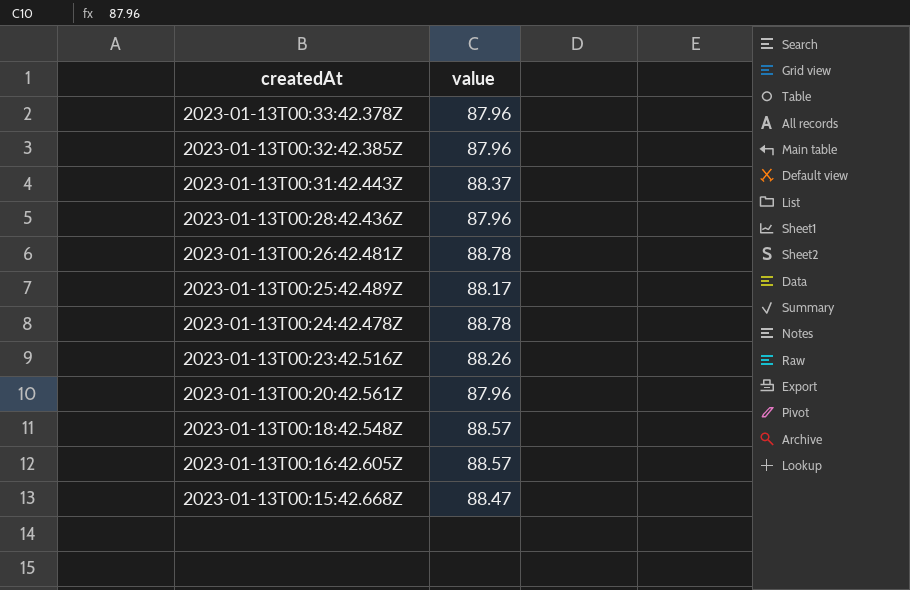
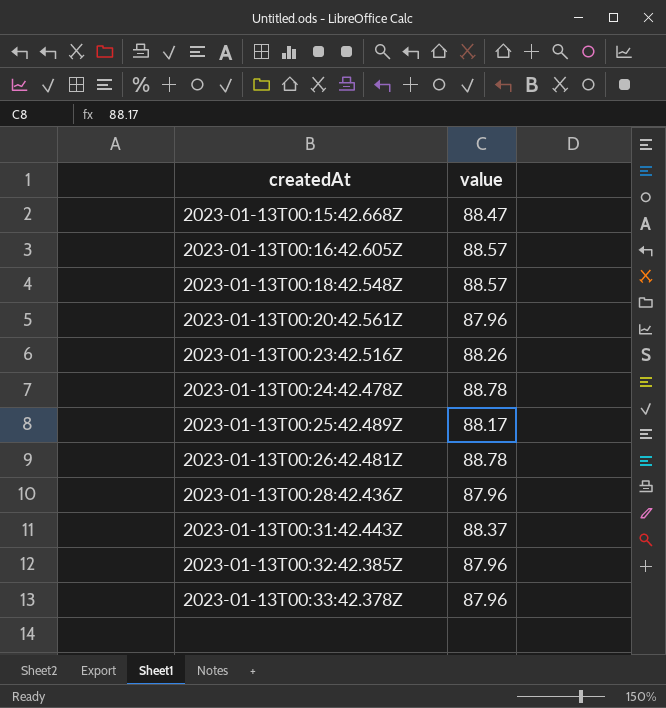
row order: createdAt descending -> createdAt ascending

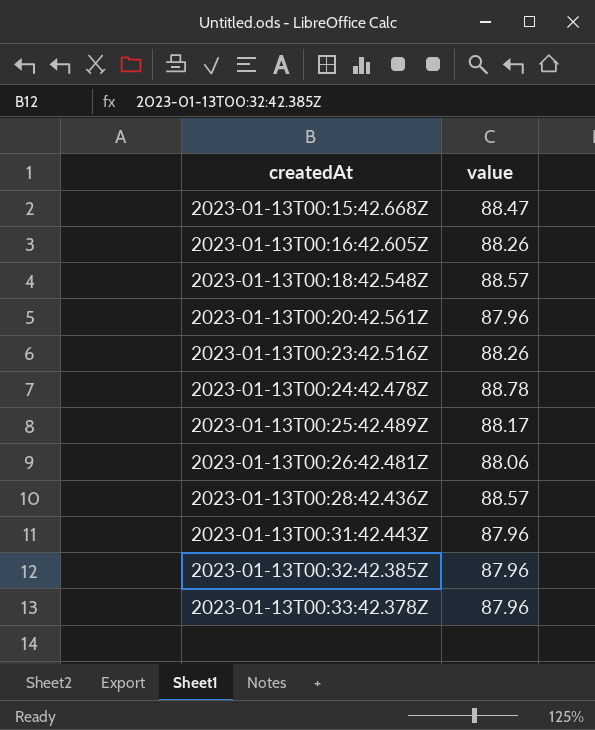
2023-01-13T00:16:42.605Z | value: 88.57 -> 88.26
2023-01-13T00:26:42.481Z | value: 88.78 -> 88.06
2023-01-13T00:28:42.436Z | value: 87.96 -> 88.57
2023-01-13T00:31:42.443Z | value: 88.37 -> 87.96

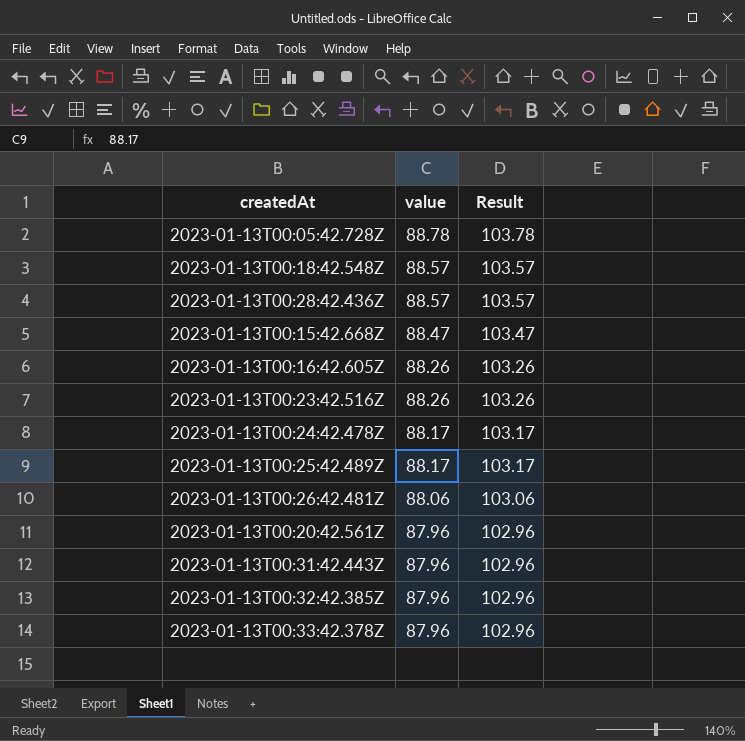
row order: createdAt ascending -> value descending
column Result | formula: none -> [value] + 15
row 2023-01-13T00:05:42.728Z: none -> 88.78 | 103.78
2023-01-13T00:24:42.478Z | value: 88.78 -> 88.17

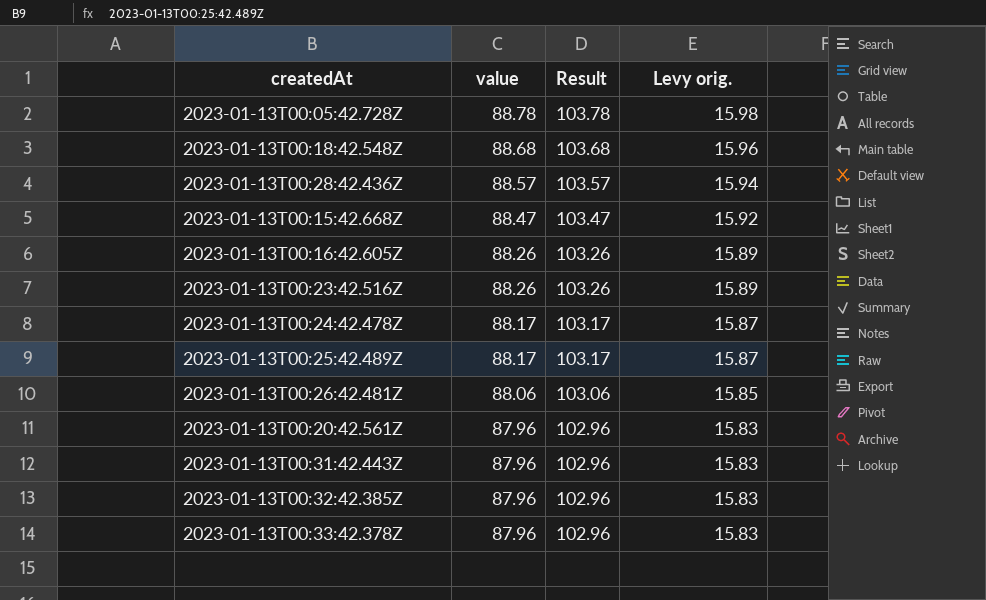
column Levy orig. | formula: none -> [value] * 0.18
2023-01-13T00:18:42.548Z | value: 88.57 -> 88.68
2023-01-13T00:18:42.548Z | Result: 103.57 -> 103.68

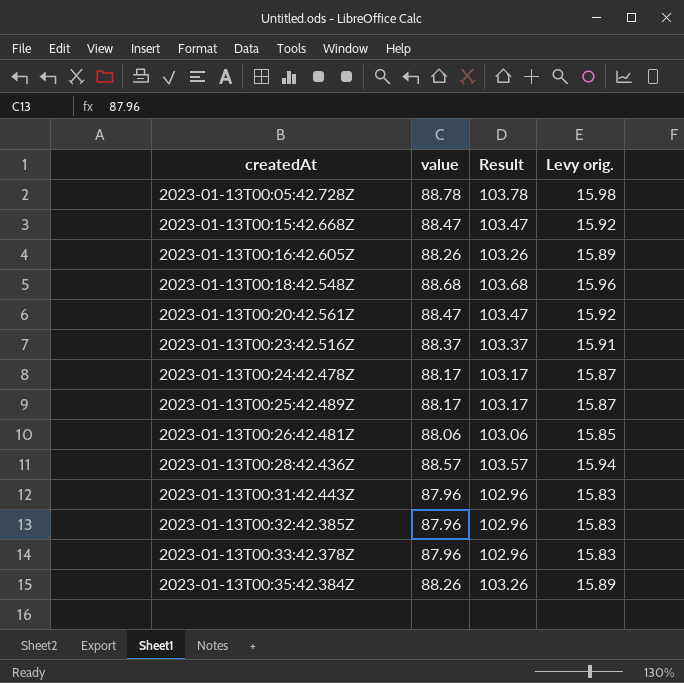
row order: value descending -> createdAt ascending
2023-01-13T00:20:42.561Z | value: 87.96 -> 88.47
2023-01-13T00:20:42.561Z | Result: 102.96 -> 103.47
2023-01-13T00:20:42.561Z | Levy orig.: 15.83 -> 15.92
2023-01-13T00:23:42.516Z | value: 88.26 -> 88.37
2023-01-13T00:23:42.516Z | Result: 103.26 -> 103.37
2023-01-13T00:23:42.516Z | Levy orig.: 15.89 -> 15.91
row 2023-01-13T00:35:42.384Z: none -> 88.26 | 103.26 | 15.89

